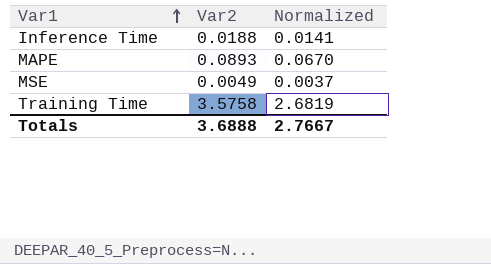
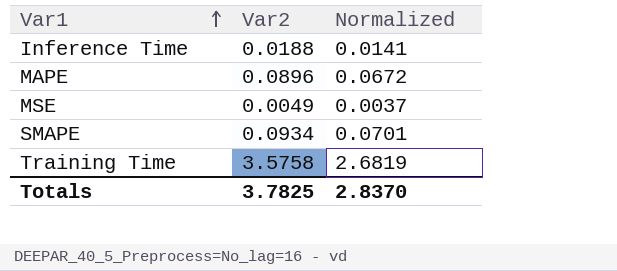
MAPE | Var2: 0.0893 -> 0.0896
MAPE | Normalized: 0.0670 -> 0.0672
row SMAPE: none -> 0.0934 | 0.0701
Totals | Var2: 3.6888 -> 3.7825
Totals | Normalized: 2.7667 -> 2.8370

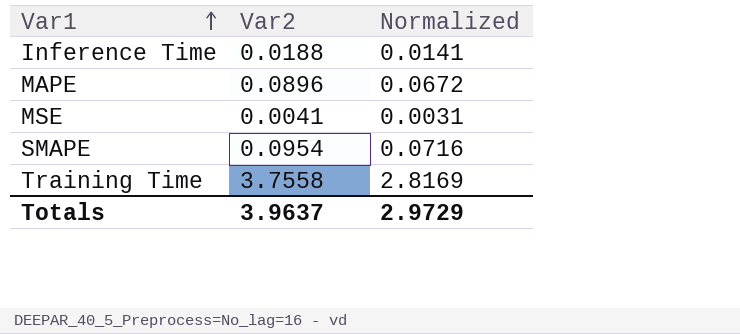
MSE | Var2: 0.0049 -> 0.0041
MSE | Normalized: 0.0037 -> 0.0031
SMAPE | Var2: 0.0934 -> 0.0954
SMAPE | Normalized: 0.0701 -> 0.0716
Training Time | Var2: 3.5758 -> 3.7558
Training Time | Normalized: 2.6819 -> 2.8169
Totals | Var2: 3.7825 -> 3.9637
Totals | Normalized: 2.8370 -> 2.9729

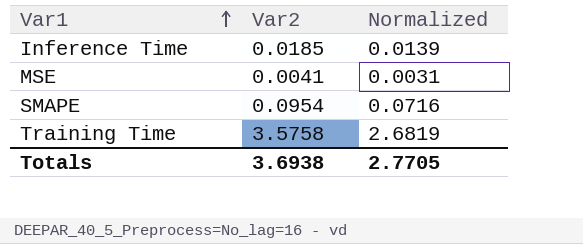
row MAPE: 0.0896 | 0.0672 -> none
Inference Time | Var2: 0.0188 -> 0.0185
Inference Time | Normalized: 0.0141 -> 0.0139
Training Time | Var2: 3.7558 -> 3.5758
Training Time | Normalized: 2.8169 -> 2.6819
Totals | Var2: 3.9637 -> 3.6938
Totals | Normalized: 2.9729 -> 2.7705

